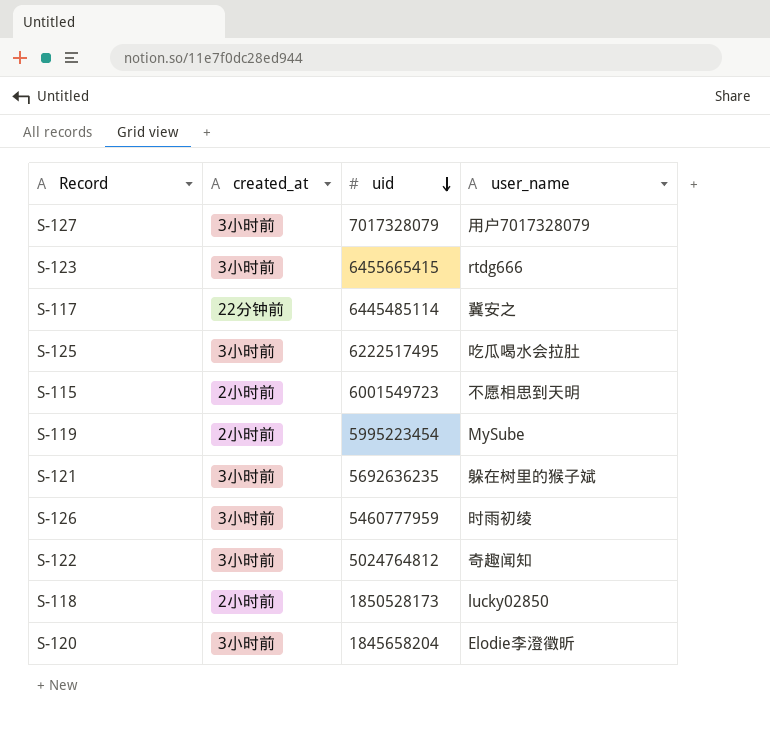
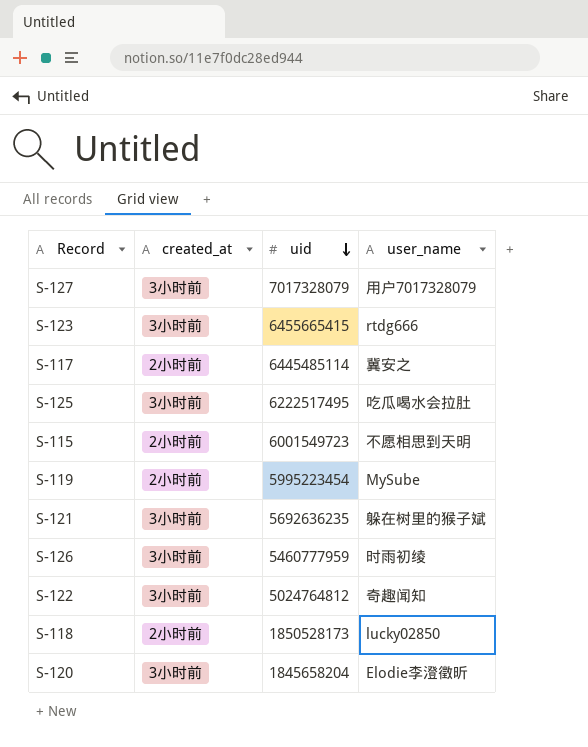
S-117 | created_at: 22分钟前 -> 2小时前

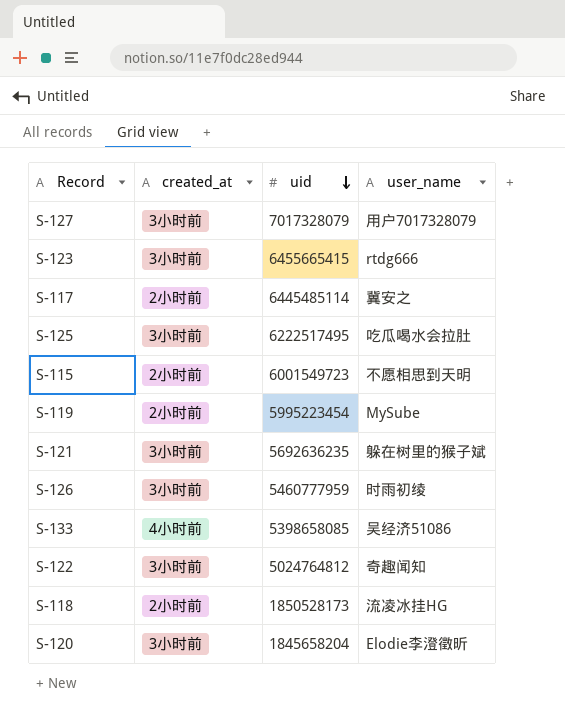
row S-133: none -> 4小时前 | 5398658085 | 吴经济51086
S-118 | user_name: lucky02850 -> 流凌冰挂HG

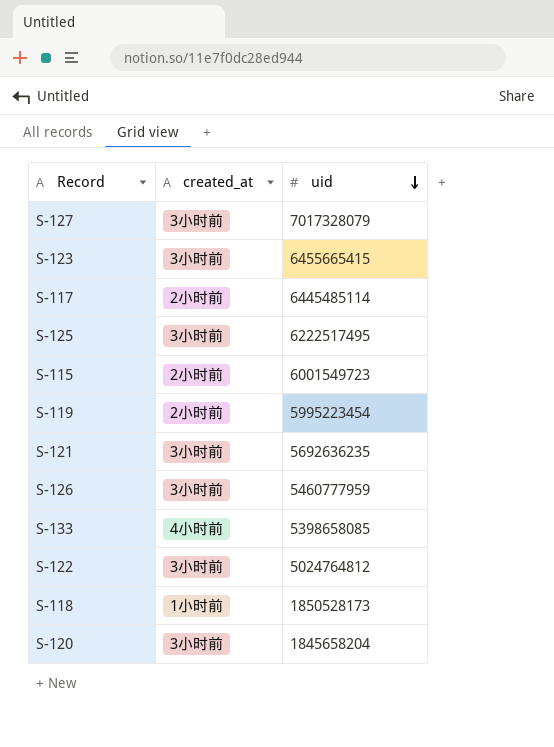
column user_name | position: 4 -> none
S-118 | created_at: 2小时前 -> 1小时前

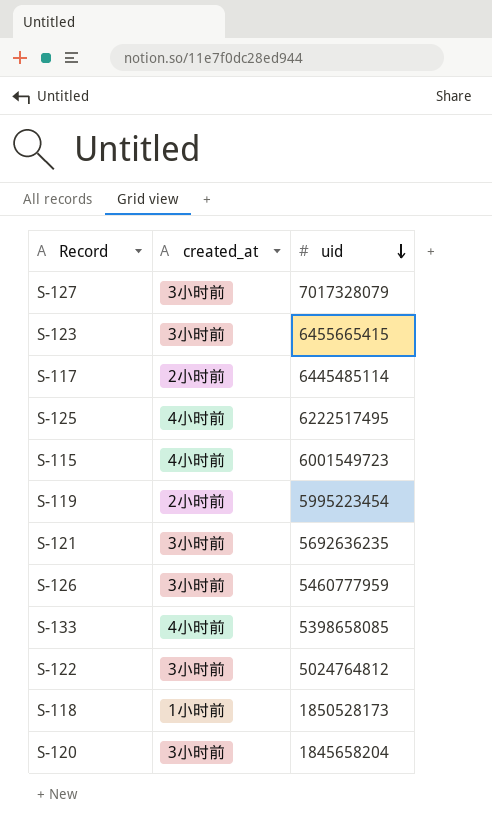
S-125 | created_at: 3小时前 -> 4小时前
S-115 | created_at: 2小时前 -> 4小时前

